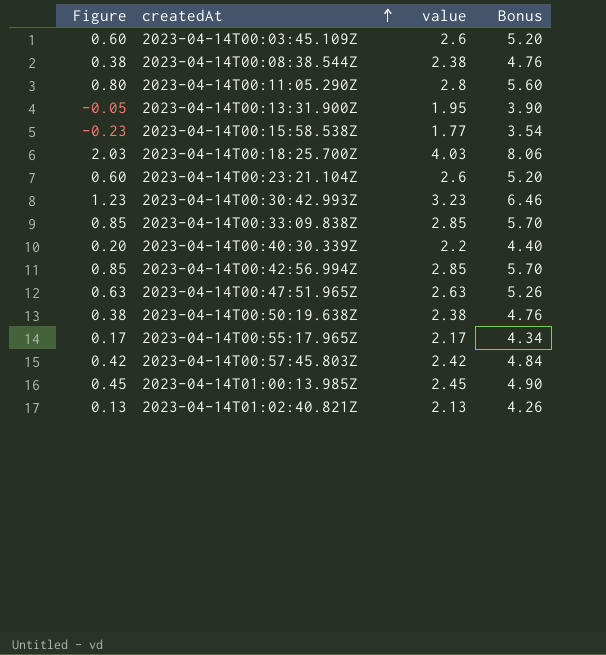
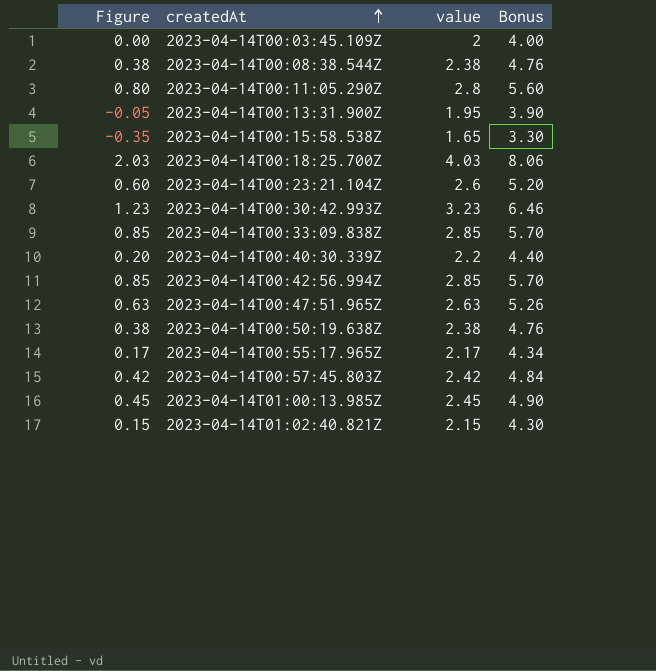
2023-04-14T00:03:45.109Z | Figure: 0.60 -> 0.00
2023-04-14T00:03:45.109Z | value: 2.6 -> 2
2023-04-14T00:03:45.109Z | Bonus: 5.20 -> 4.00
2023-04-14T00:15:58.538Z | Figure: -0.23 -> -0.35
2023-04-14T00:15:58.538Z | value: 1.77 -> 1.65
2023-04-14T00:15:58.538Z | Bonus: 3.54 -> 3.30
2023-04-14T01:02:40.821Z | Figure: 0.13 -> 0.15
2023-04-14T01:02:40.821Z | value: 2.13 -> 2.15
2023-04-14T01:02:40.821Z | Bonus: 4.26 -> 4.30

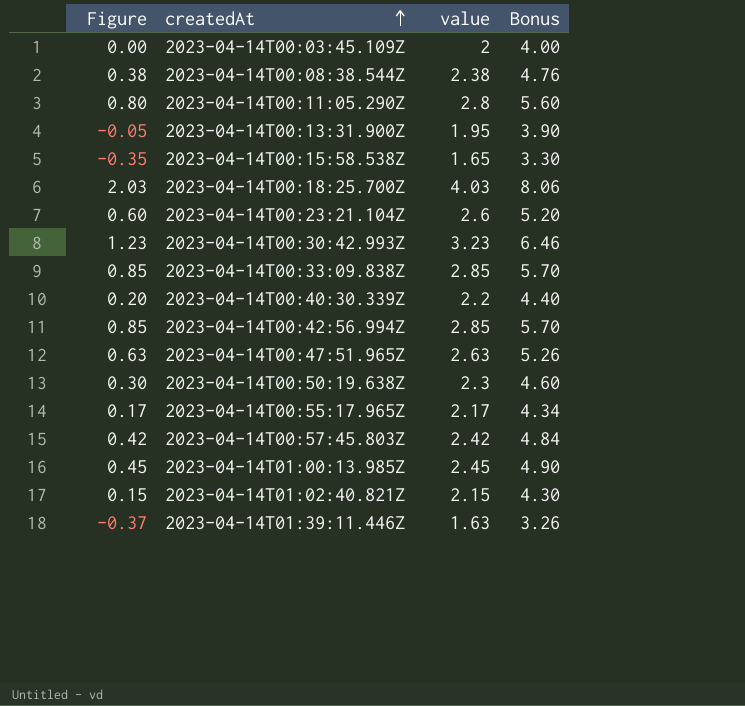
2023-04-14T00:50:19.638Z | Figure: 0.38 -> 0.30
2023-04-14T00:50:19.638Z | value: 2.38 -> 2.3
2023-04-14T00:50:19.638Z | Bonus: 4.76 -> 4.60
row 2023-04-14T01:39:11.446Z: none -> -0.37 | 1.63 | 3.26

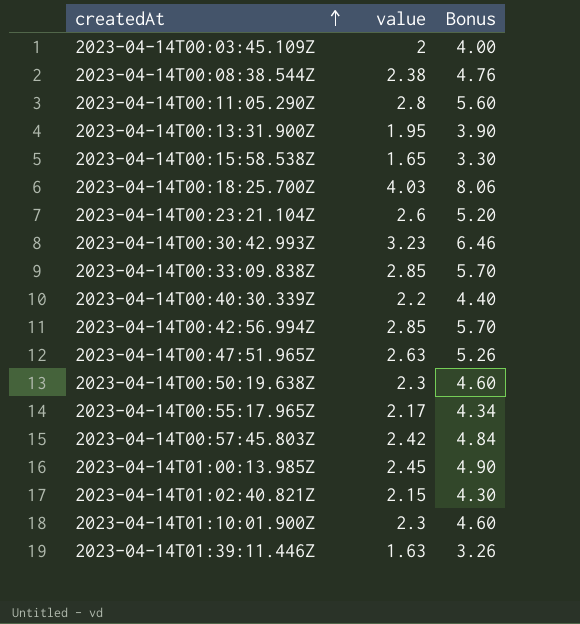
column Figure | formula: [value] - 2 -> none
row 2023-04-14T01:10:01.900Z: none -> 2.3 | 4.60

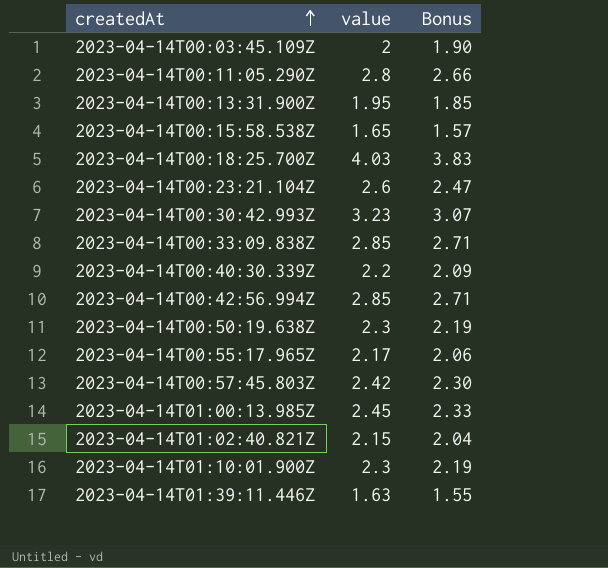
column Bonus | formula: [value] * 2 -> [value] * 0.95
row 2023-04-14T00:08:38.544Z: 2.38 | 4.76 -> none
row 2023-04-14T00:47:51.965Z: 2.63 | 5.26 -> none

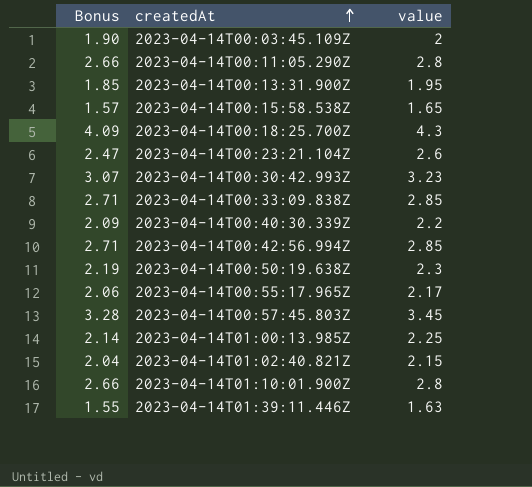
column Bonus | position: 3 -> 1
2023-04-14T00:18:25.700Z | Bonus: 3.83 -> 4.09
2023-04-14T00:18:25.700Z | value: 4.03 -> 4.3
2023-04-14T00:57:45.803Z | Bonus: 2.30 -> 3.28
2023-04-14T00:57:45.803Z | value: 2.42 -> 3.45
2023-04-14T01:00:13.985Z | Bonus: 2.33 -> 2.14
2023-04-14T01:00:13.985Z | value: 2.45 -> 2.25
2023-04-14T01:10:01.900Z | Bonus: 2.19 -> 2.66
2023-04-14T01:10:01.900Z | value: 2.3 -> 2.8

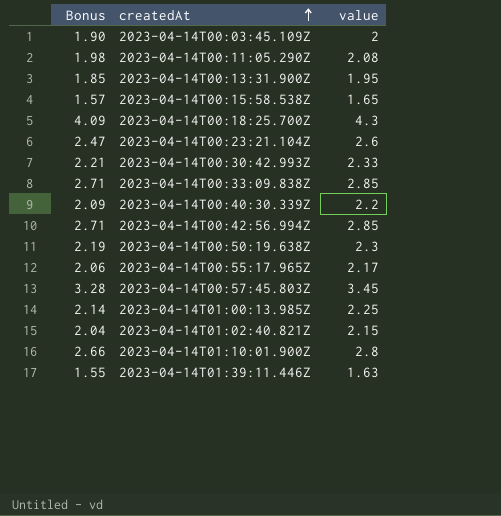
2023-04-14T00:11:05.290Z | Bonus: 2.66 -> 1.98
2023-04-14T00:11:05.290Z | value: 2.8 -> 2.08
2023-04-14T00:30:42.993Z | Bonus: 3.07 -> 2.21
2023-04-14T00:30:42.993Z | value: 3.23 -> 2.33

